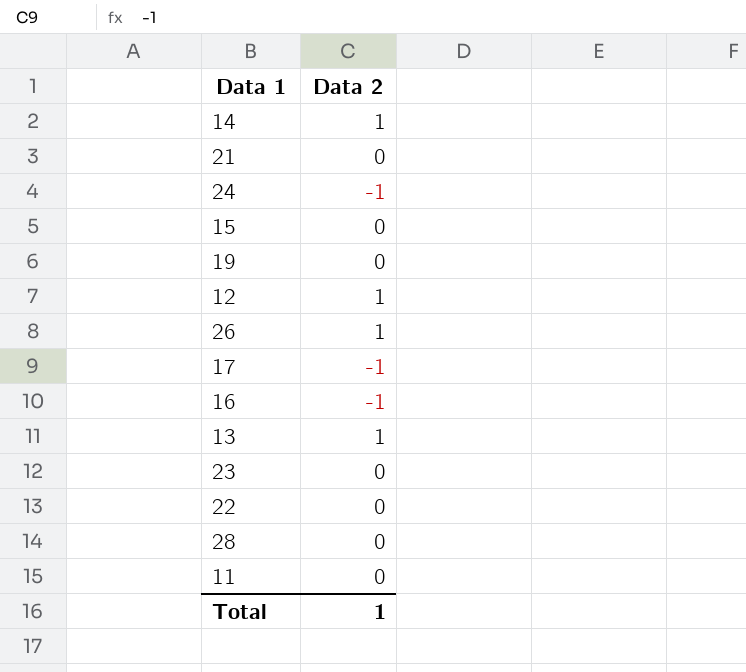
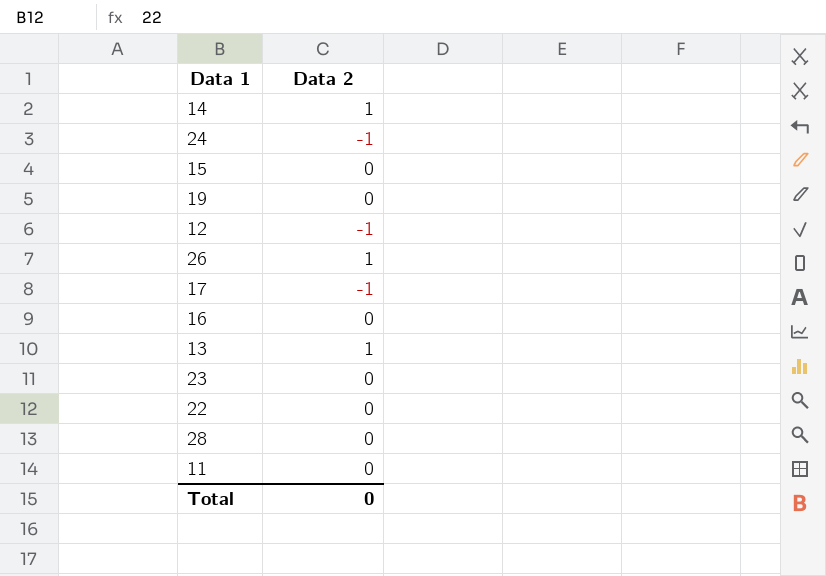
row 21: 0 -> none
12 | Data 2: 1 -> -1
16 | Data 2: -1 -> 0
Total | Data 2: 1 -> 0

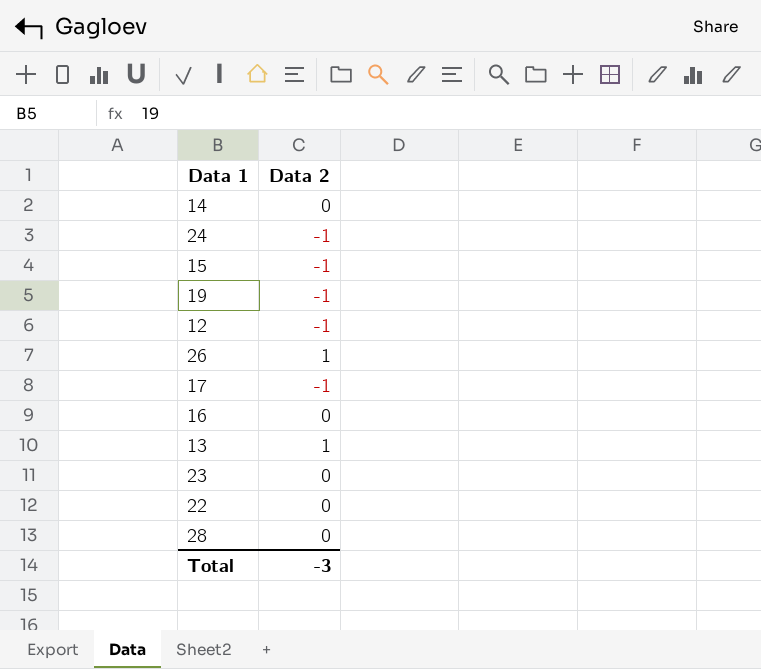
row 11: 0 -> none
14 | Data 2: 1 -> 0
15 | Data 2: 0 -> -1
19 | Data 2: 0 -> -1
Total | Data 2: 0 -> -3

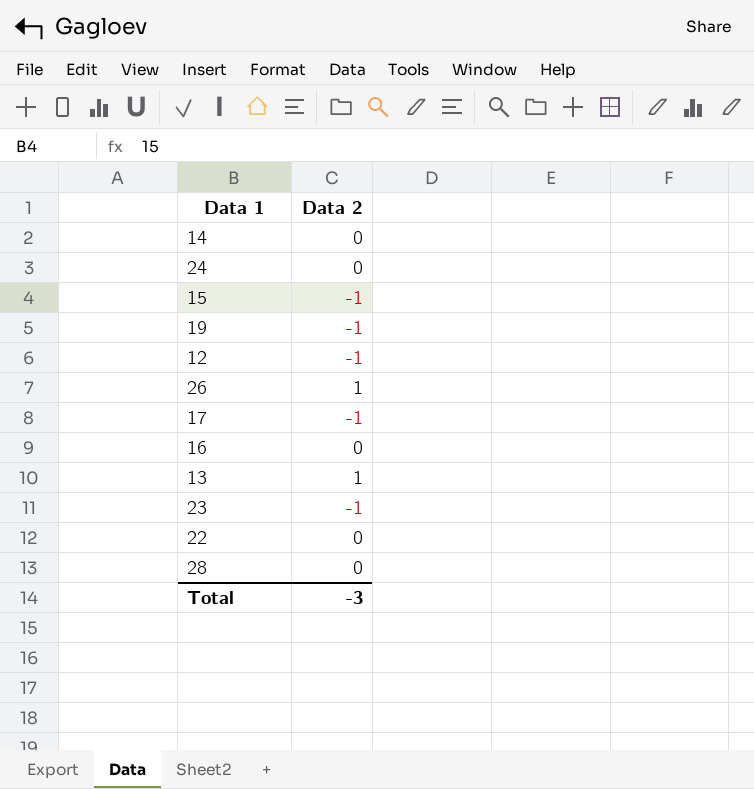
24 | Data 2: -1 -> 0
23 | Data 2: 0 -> -1

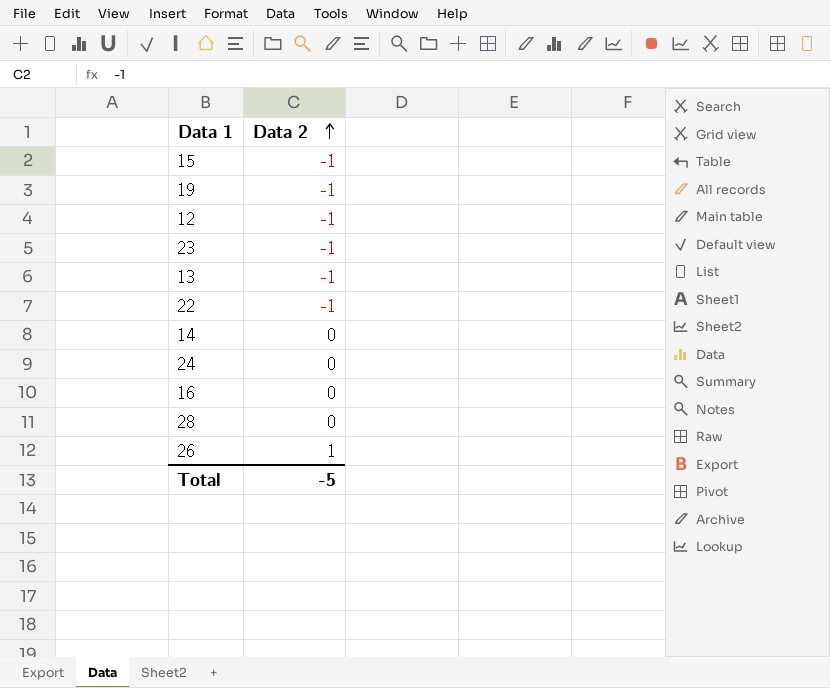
row order: none -> Data 2 ascending
row 17: -1 -> none
13 | Data 2: 1 -> -1
22 | Data 2: 0 -> -1
Total | Data 2: -3 -> -5

